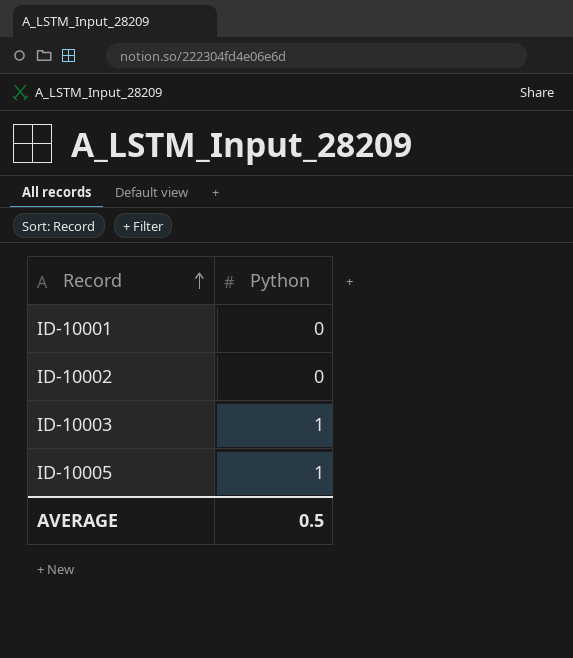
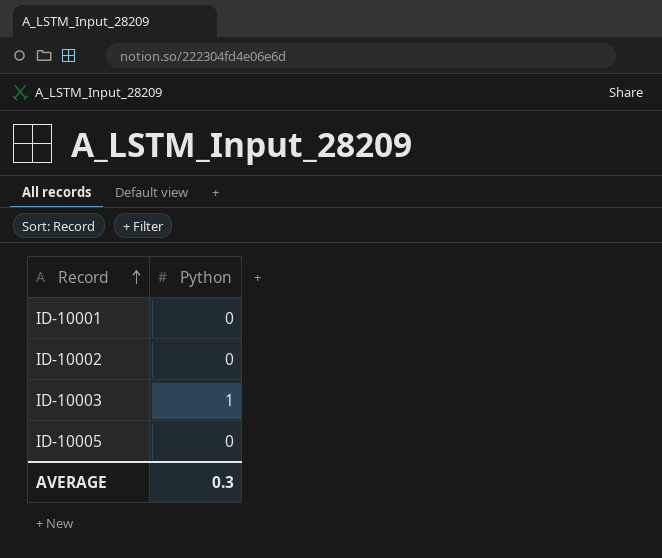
ID-10005 | Python: 1 -> 0
AVERAGE | Python: 0.5 -> 0.3

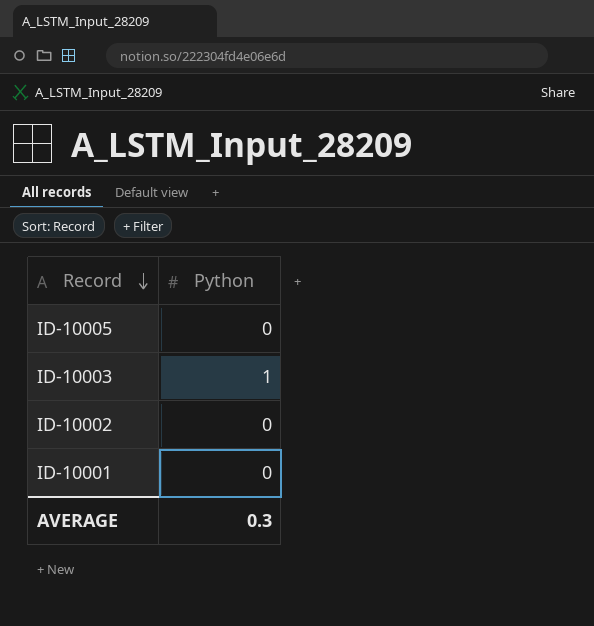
row order: Record ascending -> Record descending

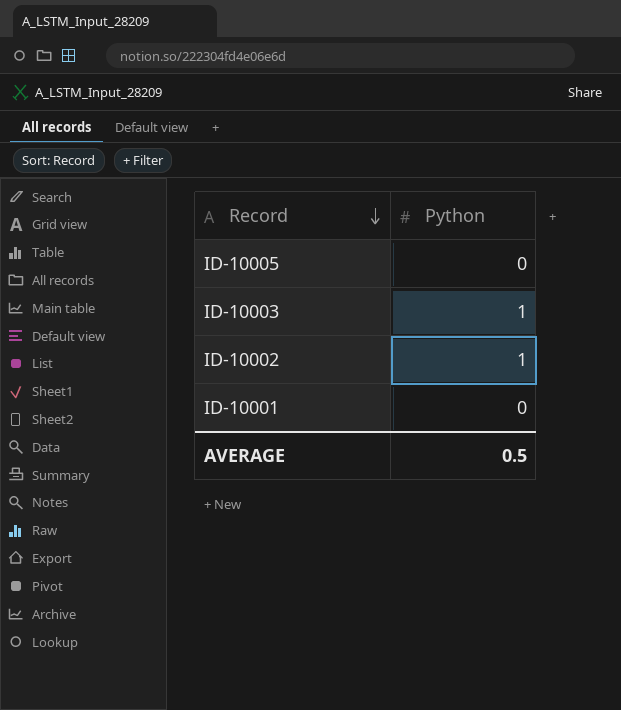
ID-10002 | Python: 0 -> 1
AVERAGE | Python: 0.3 -> 0.5

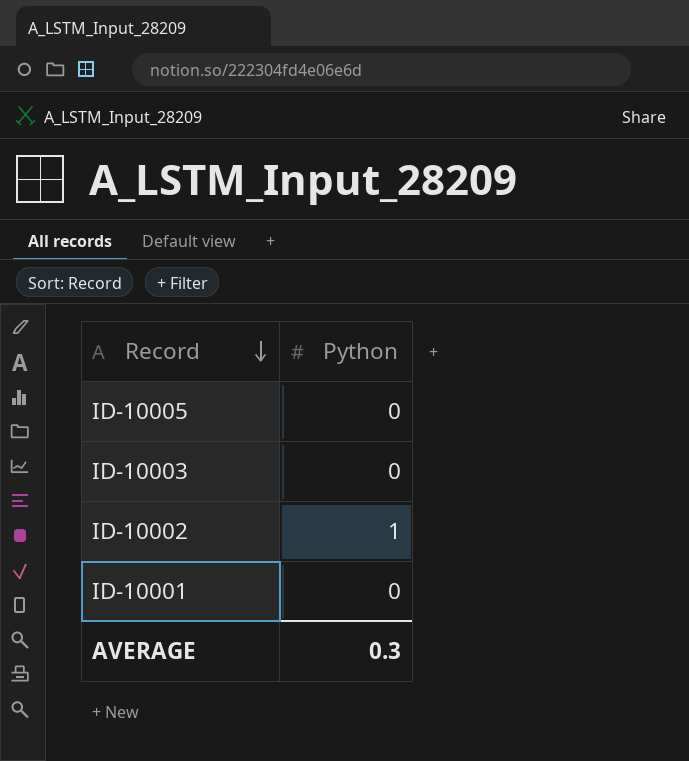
ID-10003 | Python: 1 -> 0
AVERAGE | Python: 0.5 -> 0.3

